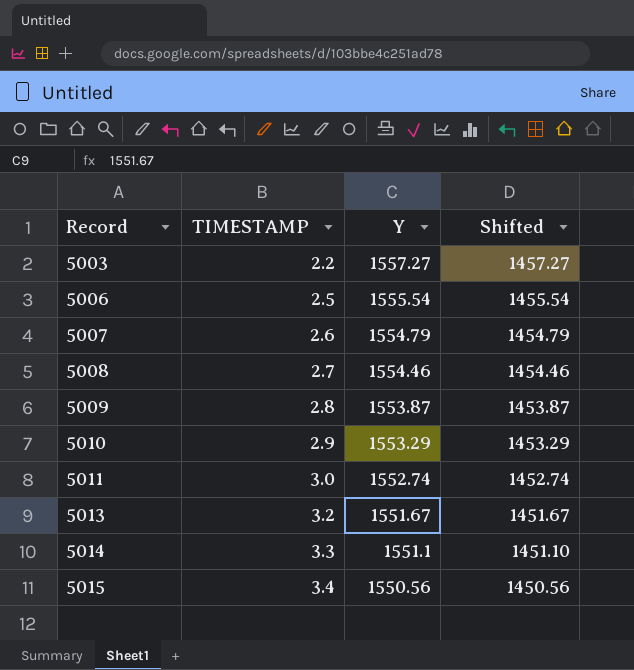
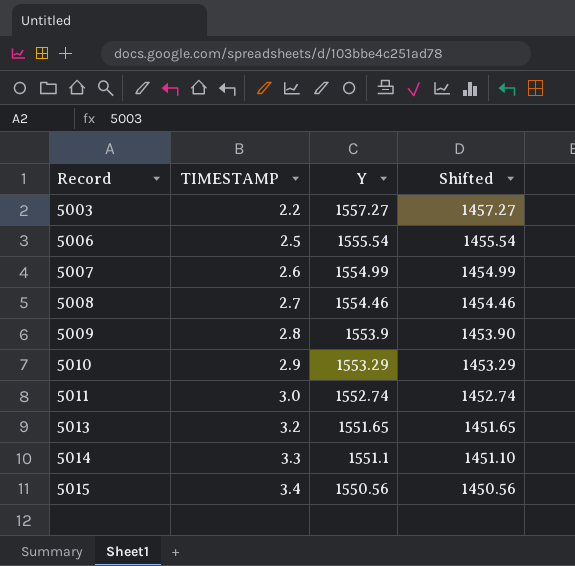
5007 | Y: 1554.79 -> 1554.99
5007 | Shifted: 1454.79 -> 1454.99
5009 | Y: 1553.87 -> 1553.9
5009 | Shifted: 1453.87 -> 1453.90
5013 | Y: 1551.67 -> 1551.65
5013 | Shifted: 1451.67 -> 1451.65

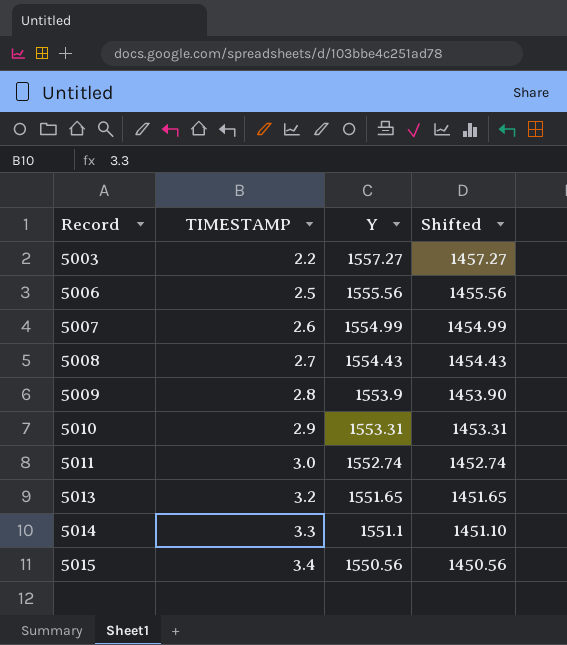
5006 | Y: 1555.54 -> 1555.56
5006 | Shifted: 1455.54 -> 1455.56
5008 | Y: 1554.46 -> 1554.43
5008 | Shifted: 1454.46 -> 1454.43
5010 | Y: 1553.29 -> 1553.31
5010 | Shifted: 1453.29 -> 1453.31

